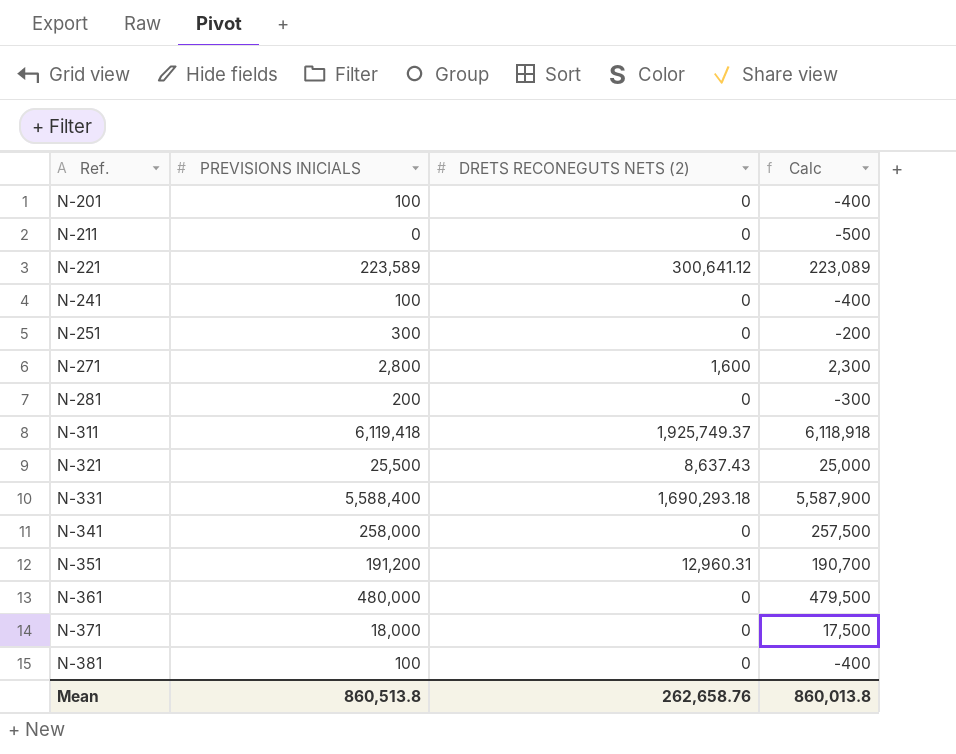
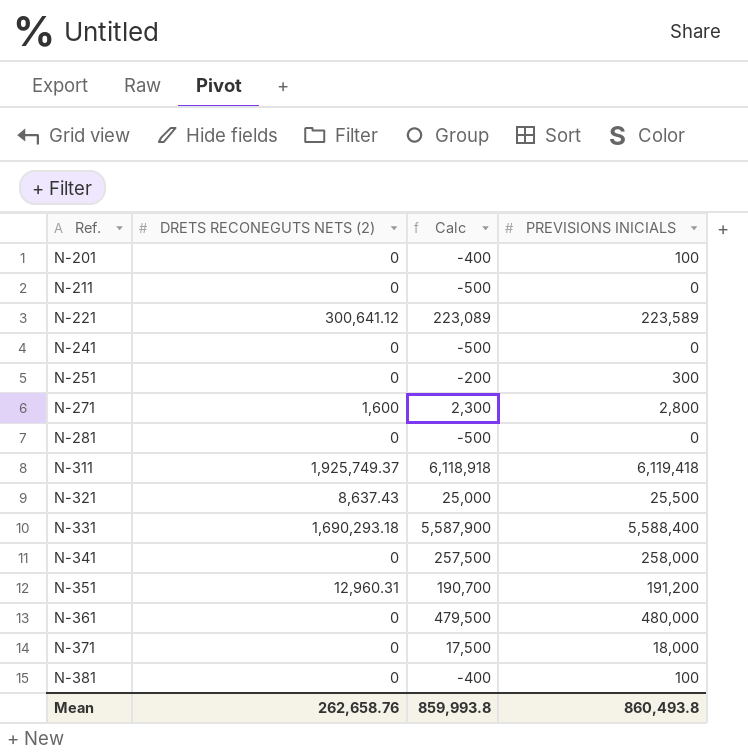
column PREVISIONS INICIALS | position: 2 -> 4
N-241 | Calc: -400 -> -500
N-241 | PREVISIONS INICIALS: 100 -> 0
N-281 | Calc: -300 -> -500
N-281 | PREVISIONS INICIALS: 200 -> 0
Mean | Calc: 860,013.8 -> 859,993.8
Mean | PREVISIONS INICIALS: 860,513.8 -> 860,493.8

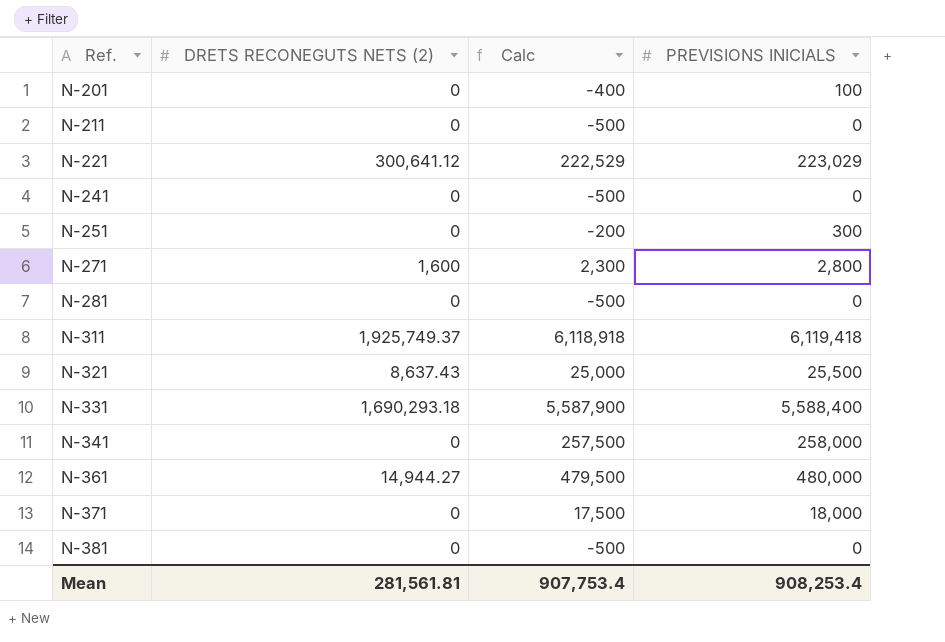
row N-351: 12,960.31 | 190,700 | 191,200 -> none
N-221 | Calc: 223,089 -> 222,529
N-221 | PREVISIONS INICIALS: 223,589 -> 223,029
N-361 | DRETS RECONEGUTS NETS (2): 0 -> 14,944.27
N-381 | Calc: -400 -> -500
N-381 | PREVISIONS INICIALS: 100 -> 0
Mean | DRETS RECONEGUTS NETS (2): 262,658.76 -> 281,561.81
Mean | Calc: 859,993.8 -> 907,753.4
Mean | PREVISIONS INICIALS: 860,493.8 -> 908,253.4

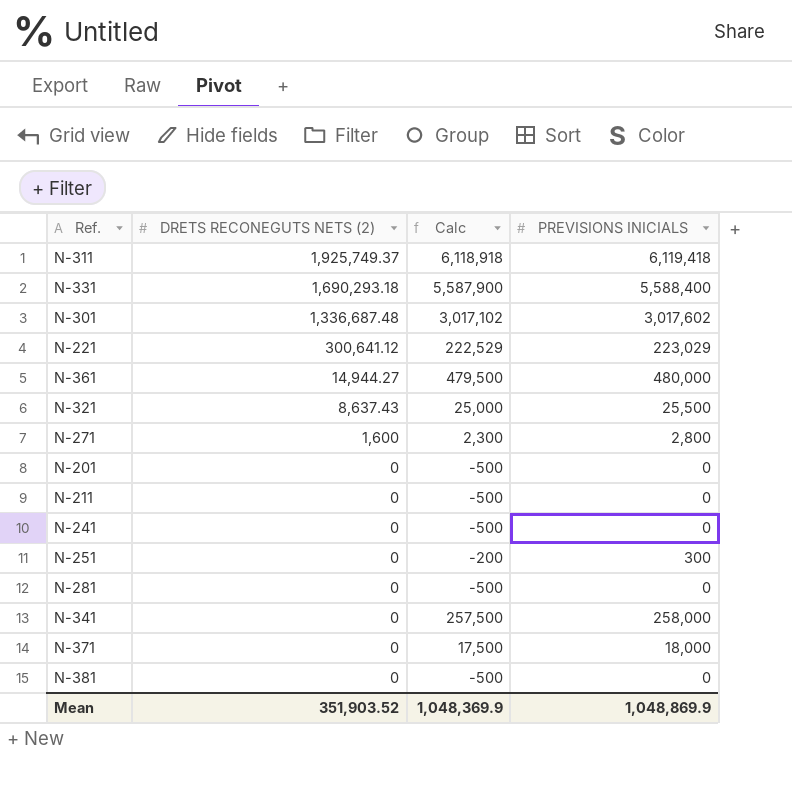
row order: Ref. ascending -> DRETS RECONEGUTS NETS (2) descending
row N-301: none -> 1,336,687.48 | 3,017,102 | 3,017,602
N-201 | Calc: -400 -> -500
N-201 | PREVISIONS INICIALS: 100 -> 0
Mean | DRETS RECONEGUTS NETS (2): 281,561.81 -> 351,903.52
Mean | Calc: 907,753.4 -> 1,048,369.9
Mean | PREVISIONS INICIALS: 908,253.4 -> 1,048,869.9

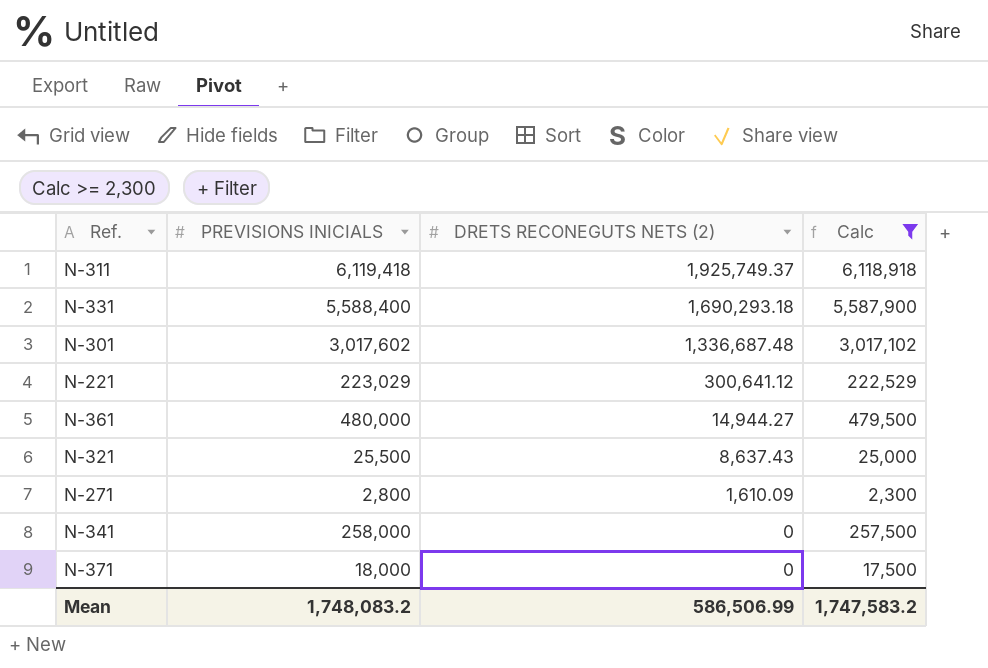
filter: none -> Calc >= 2,300
column PREVISIONS INICIALS | position: 4 -> 2
N-271 | DRETS RECONEGUTS NETS (2): 1,600 -> 1,610.09
Mean | PREVISIONS INICIALS: 1,048,869.9 -> 1,748,083.2
Mean | DRETS RECONEGUTS NETS (2): 351,903.52 -> 586,506.99
Mean | Calc: 1,048,369.9 -> 1,747,583.2

